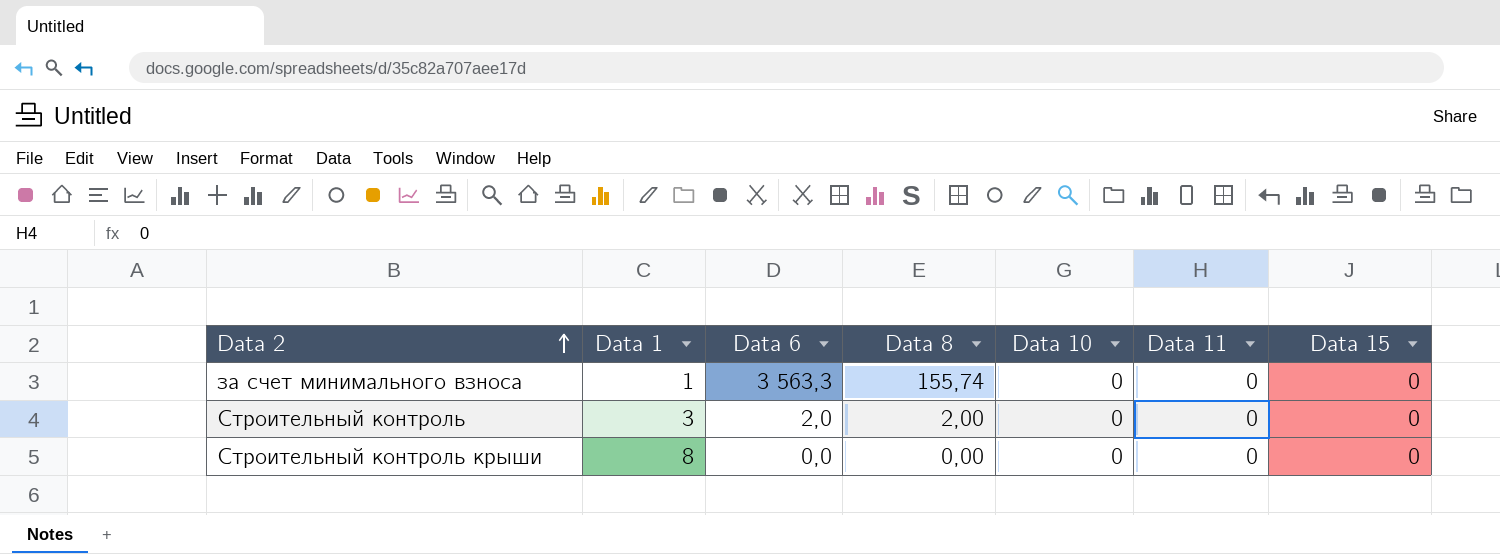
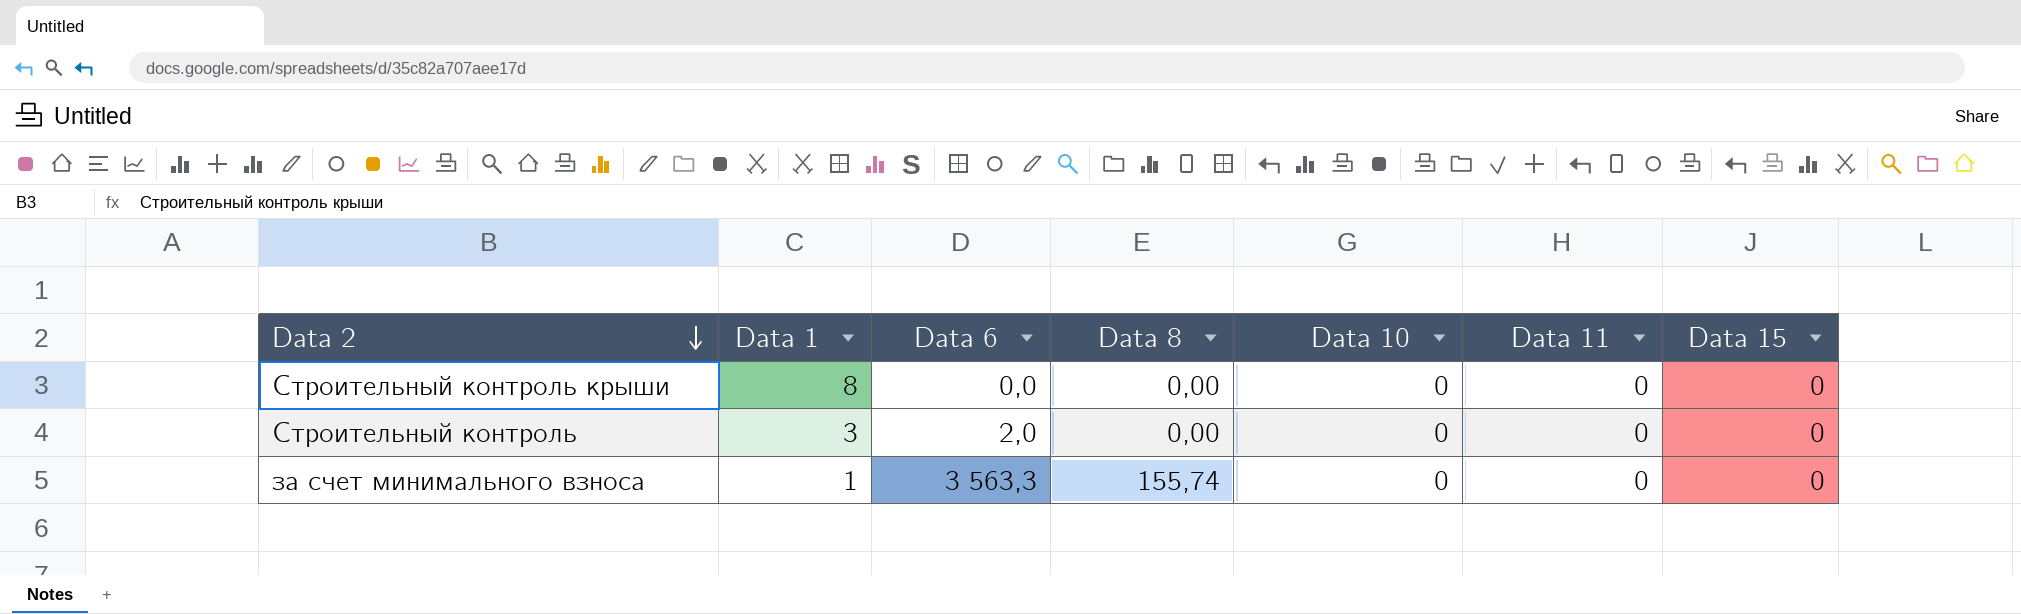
row order: Data 2 ascending -> Data 2 descending
Строительный контроль | Data 8: 2,00 -> 0,00

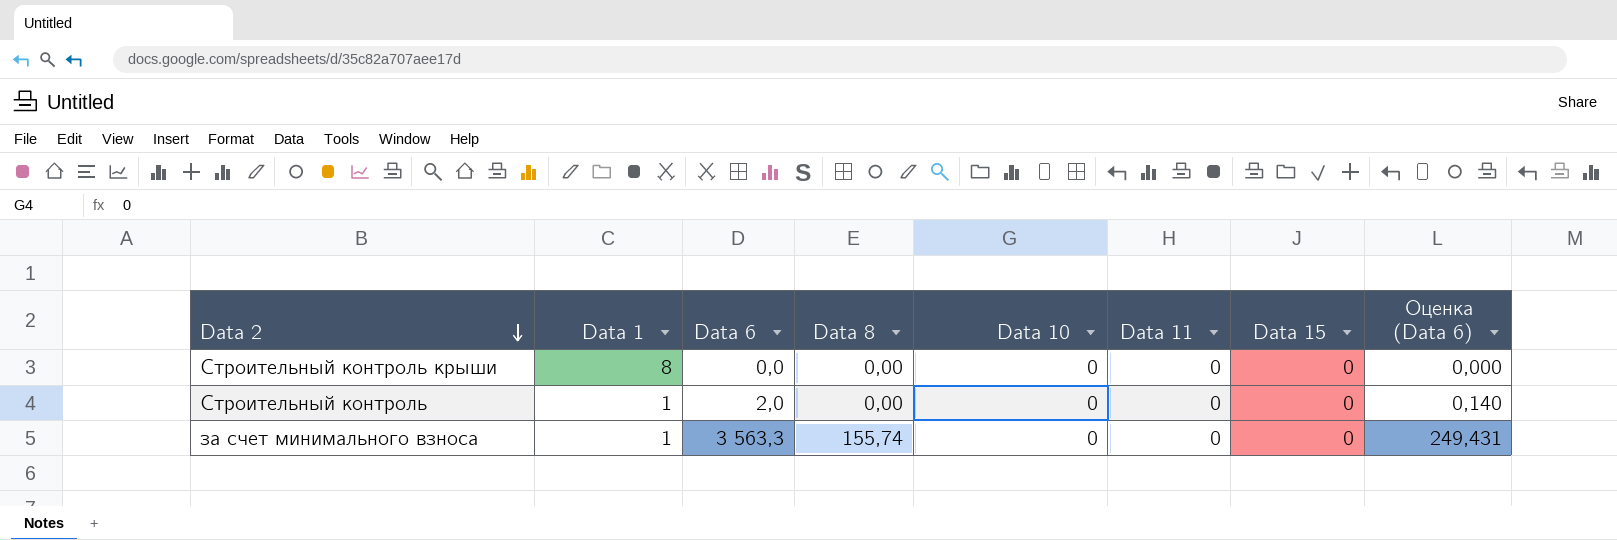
column Оценка (Data 6) | formula: none -> [Data 6] * 0,07
Строительный контроль | Data 1: 3 -> 1

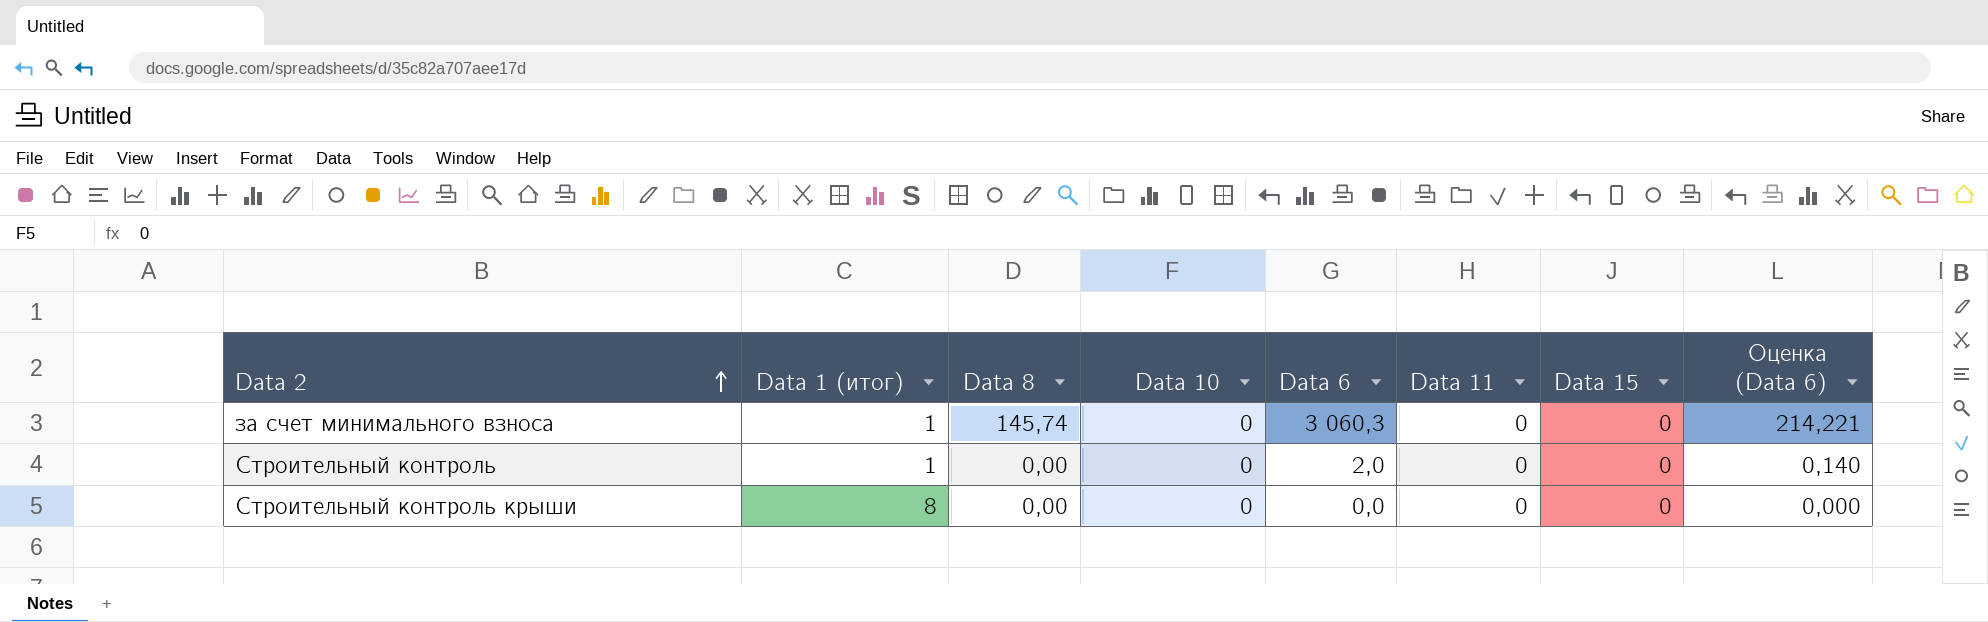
row order: Data 2 descending -> Data 2 ascending
column name: Data 1 -> Data 1 (итог)
column Data 6 | position: 3 -> 5
за счет минимального взноса | Data 8: 155,74 -> 145,74
за счет минимального взноса | Data 6: 3 563,3 -> 3 060,3
за счет минимального взноса | Оценка (Data 6): 249,431 -> 214,221

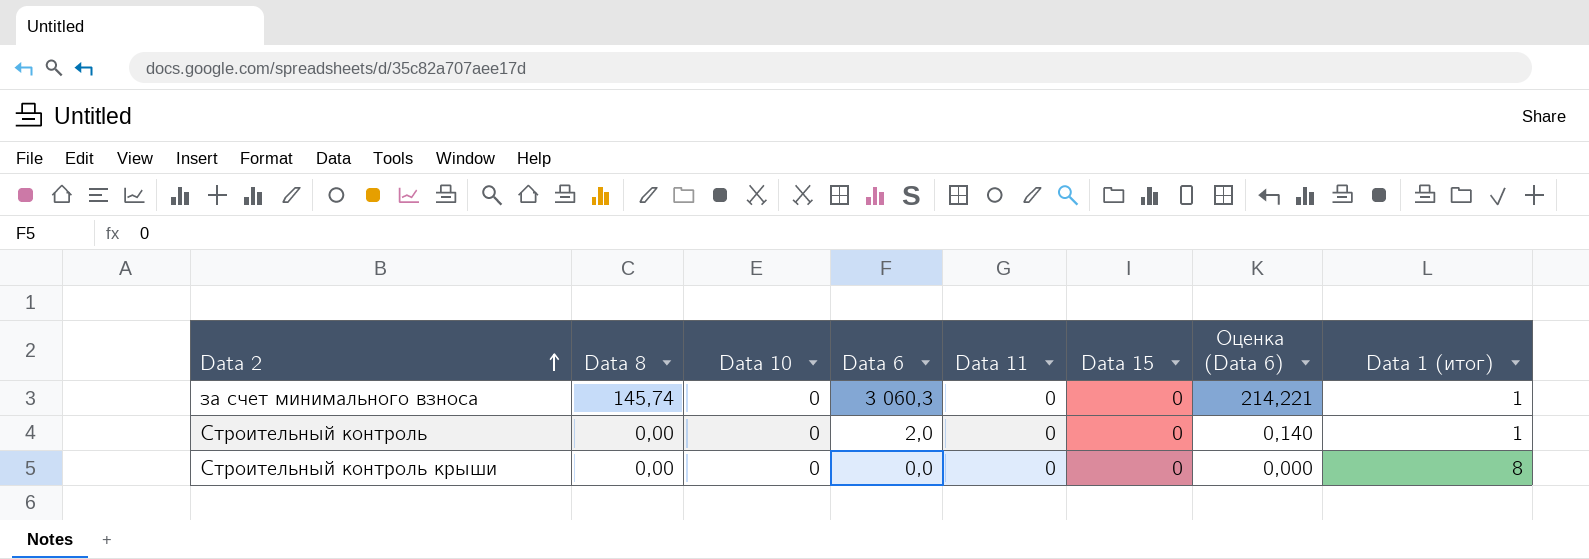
column Data 1 (итог) | position: 2 -> 8

